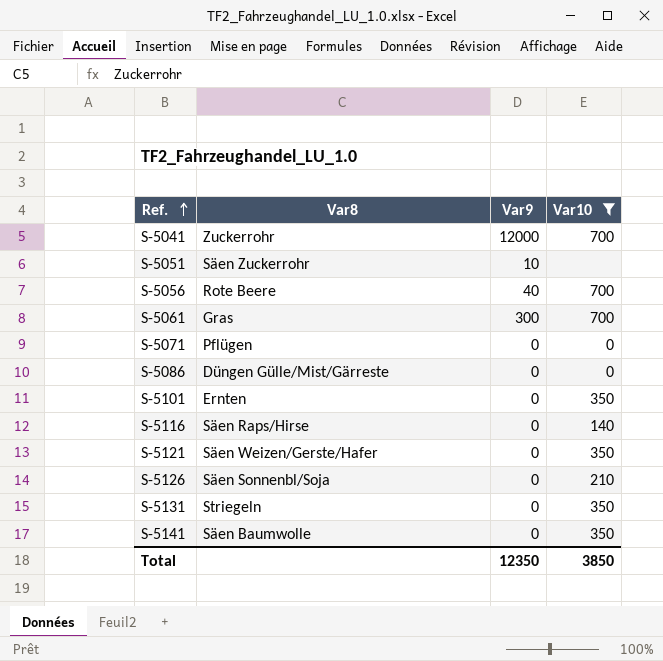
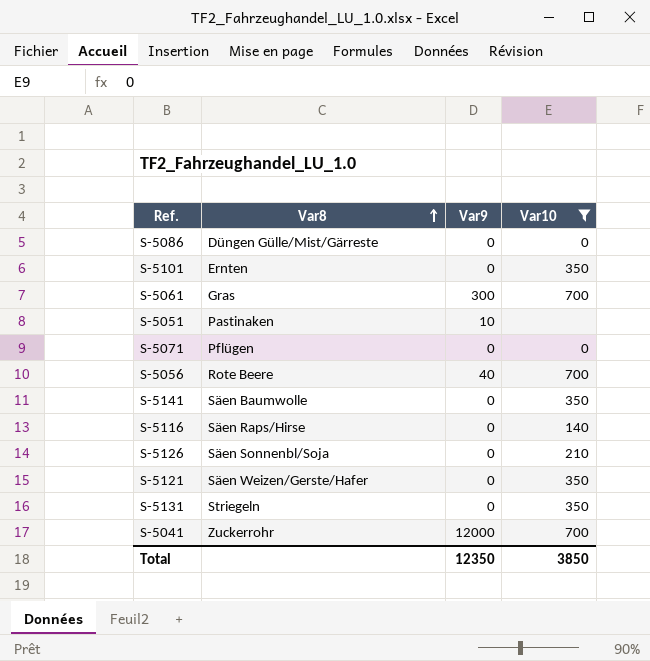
row order: Ref. ascending -> Var8 ascending
S-5051 | Var8: Säen Zuckerrohr -> Pastinaken

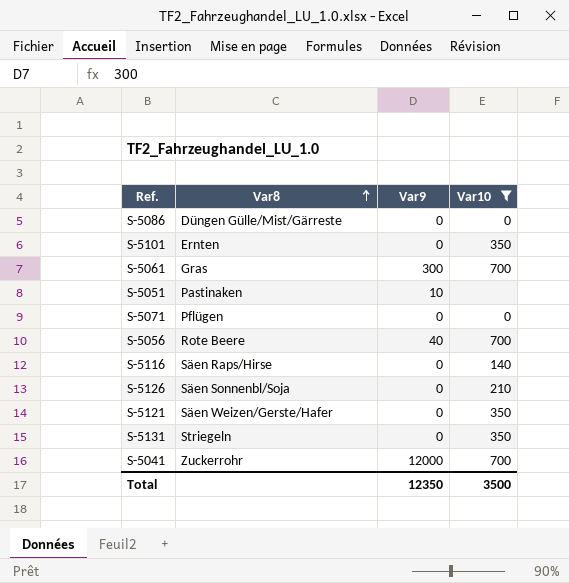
row S-5141: Säen Baumwolle | 0 | 350 -> none
Total | Var10: 3850 -> 3500

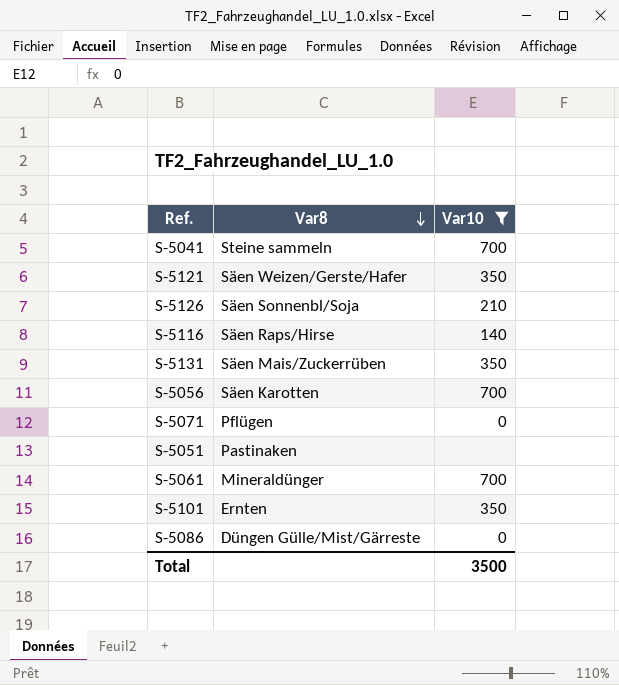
row order: Var8 ascending -> Var8 descending
column Var9 | position: 3 -> none
S-5041 | Var8: Zuckerrohr -> Steine sammeln
S-5131 | Var8: Striegeln -> Säen Mais/Zuckerrüben
S-5056 | Var8: Rote Beere -> Säen Karotten
S-5061 | Var8: Gras -> Mineraldünger

